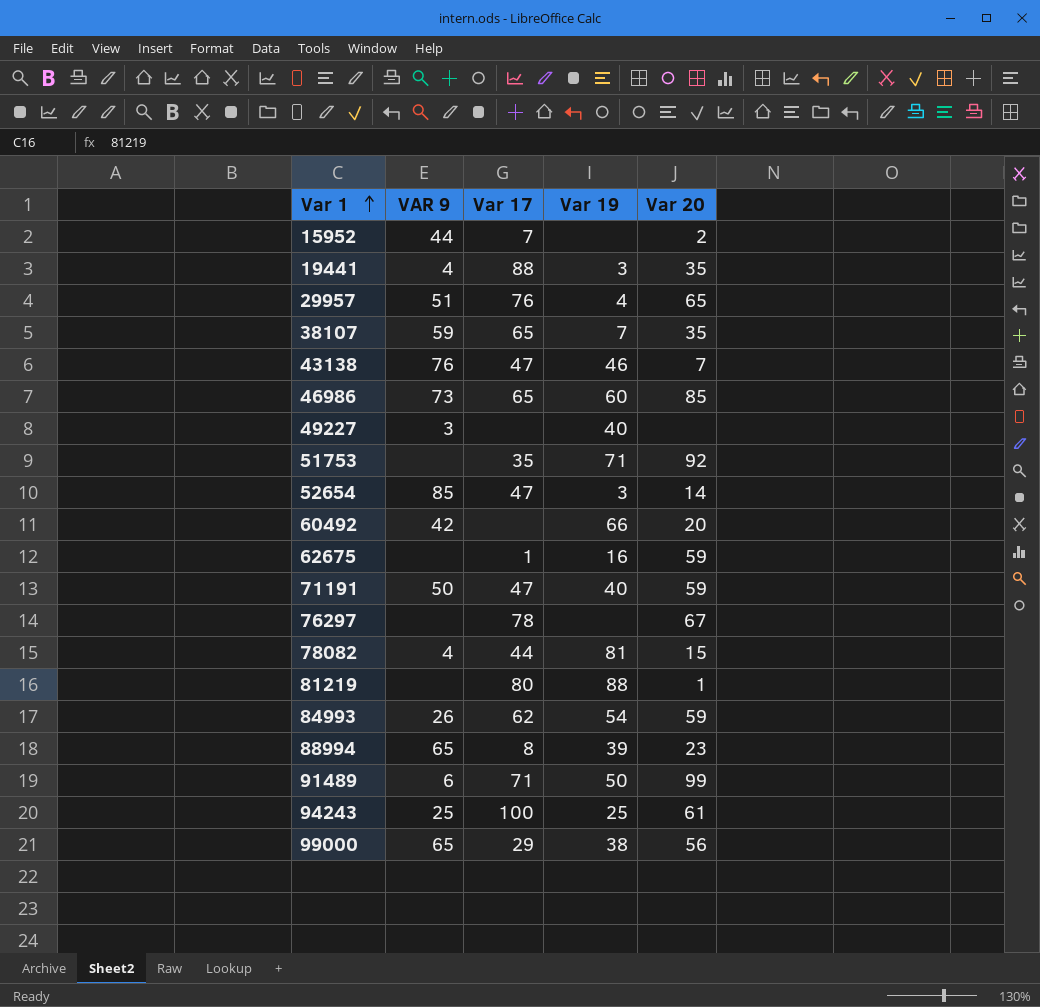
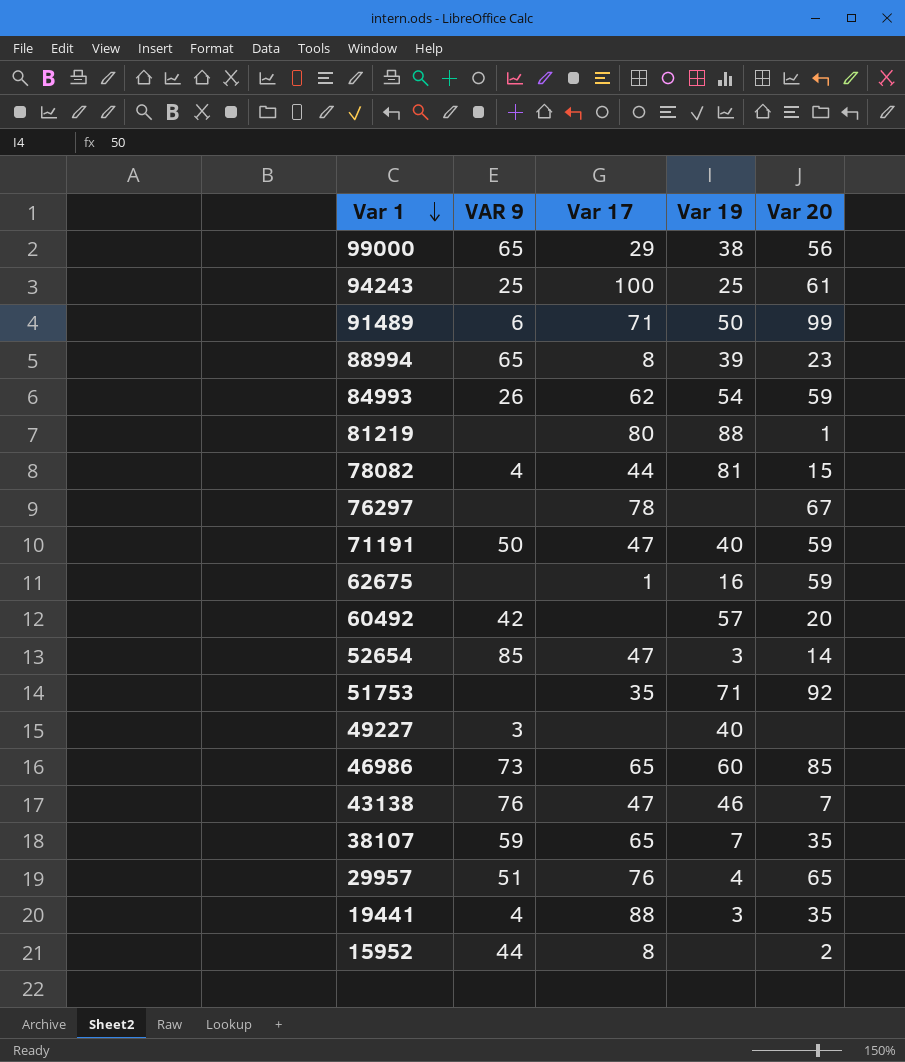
row order: Var 1 ascending -> Var 1 descending
60492 | Var 19: 66 -> 57
15952 | Var 17: 7 -> 8

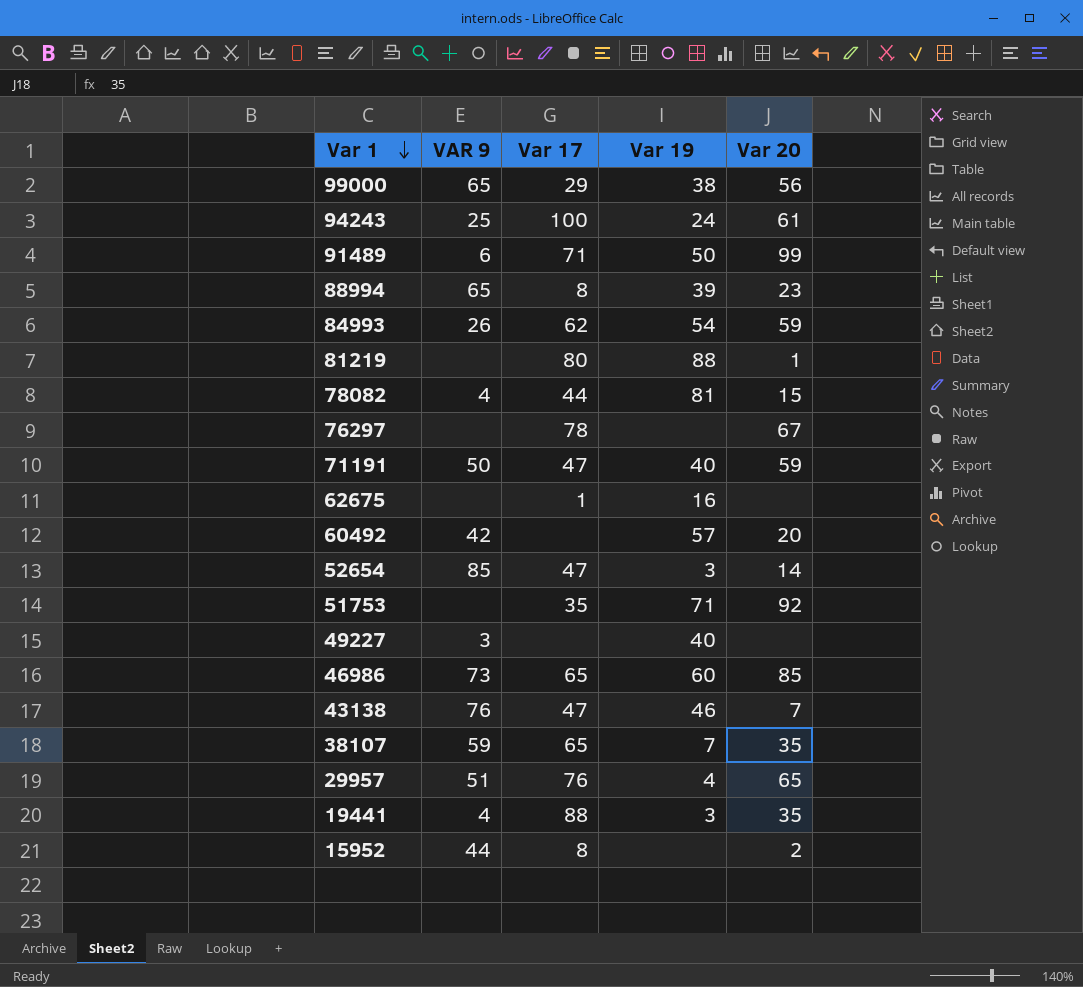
94243 | Var 19: 25 -> 24
62675 | Var 20: 59 -> none

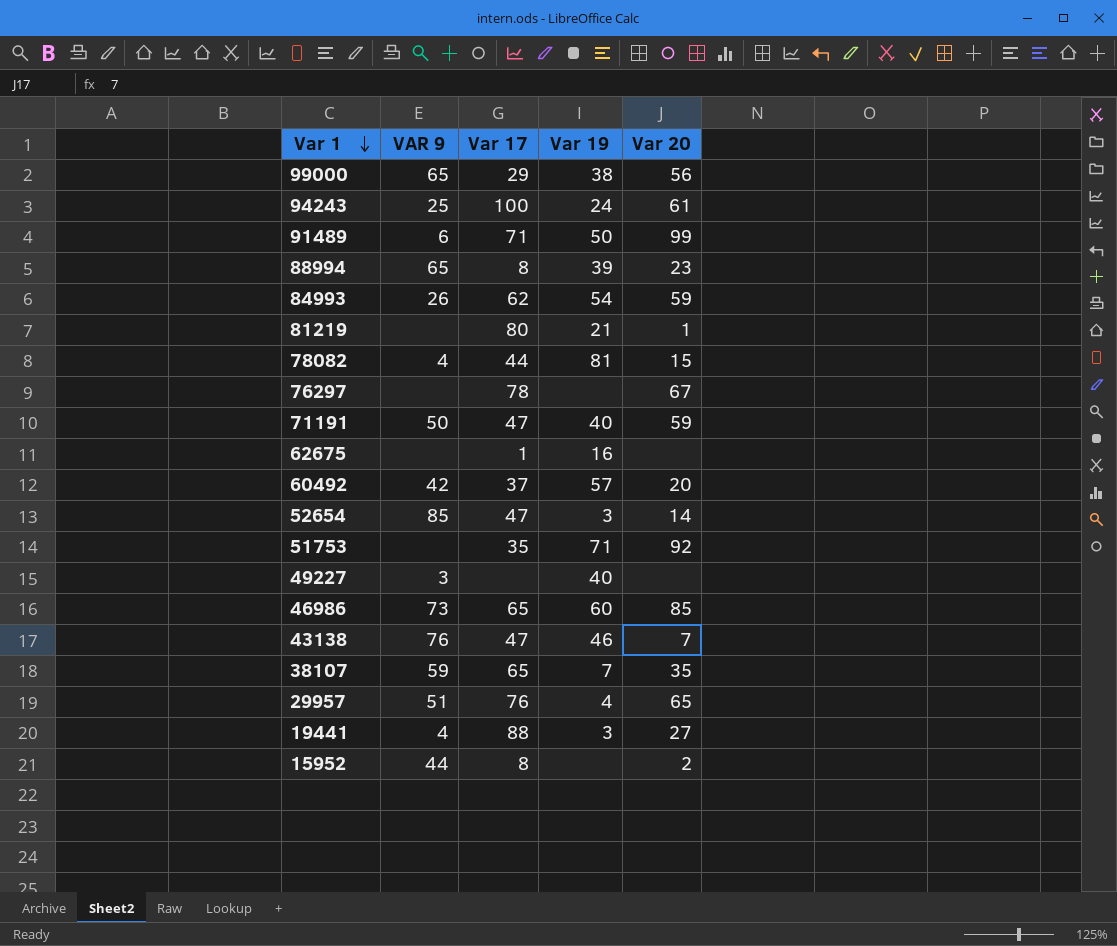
81219 | Var 19: 88 -> 21
60492 | Var 17: none -> 37
19441 | Var 20: 35 -> 27

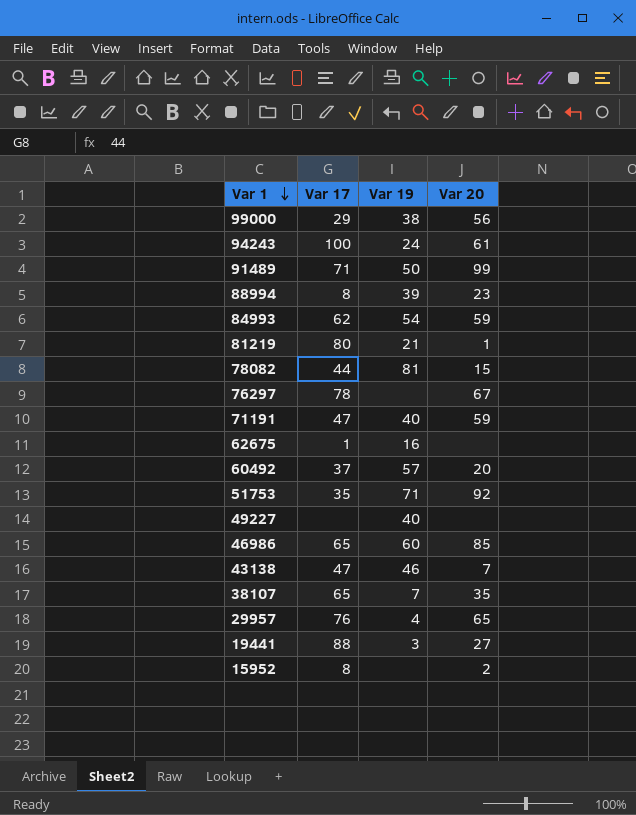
column VAR 9 | position: 2 -> none
row 52654: 85 | 47 | 3 | 14 -> none

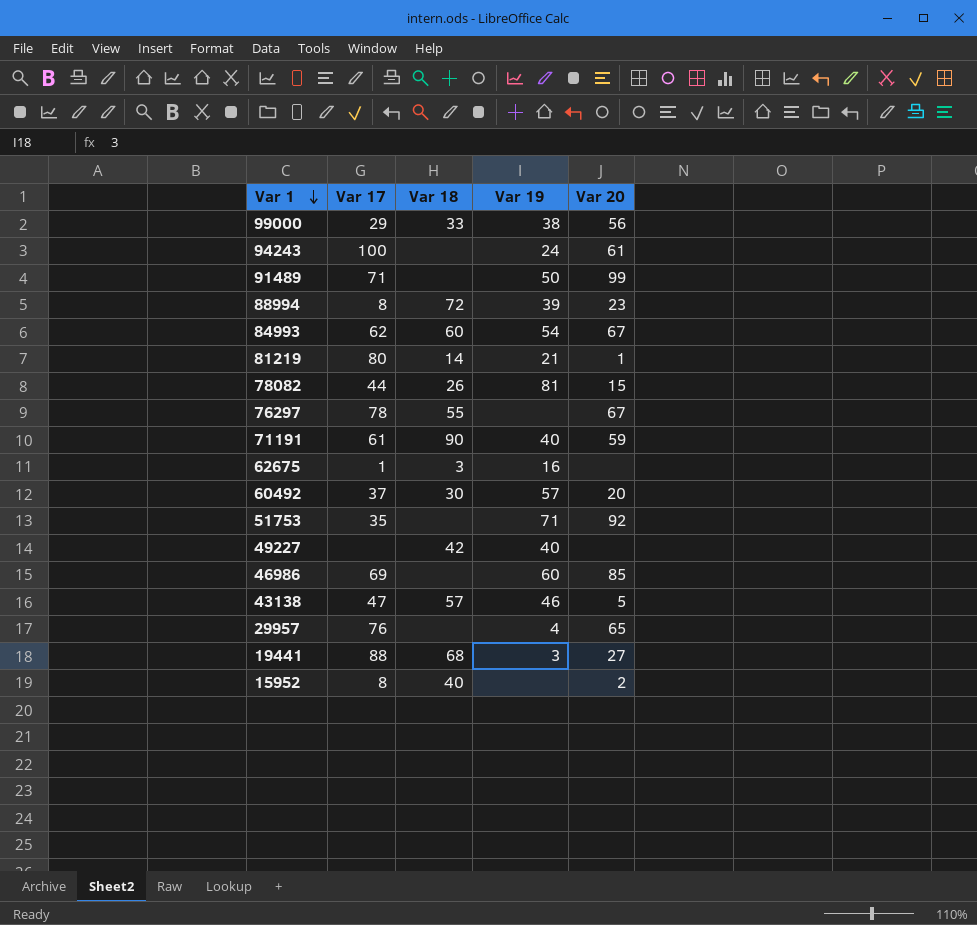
column Var 18 | position: none -> 3
row 38107: 65 | 7 | 35 -> none
84993 | Var 20: 59 -> 67
71191 | Var 17: 47 -> 61
46986 | Var 17: 65 -> 69
43138 | Var 20: 7 -> 5

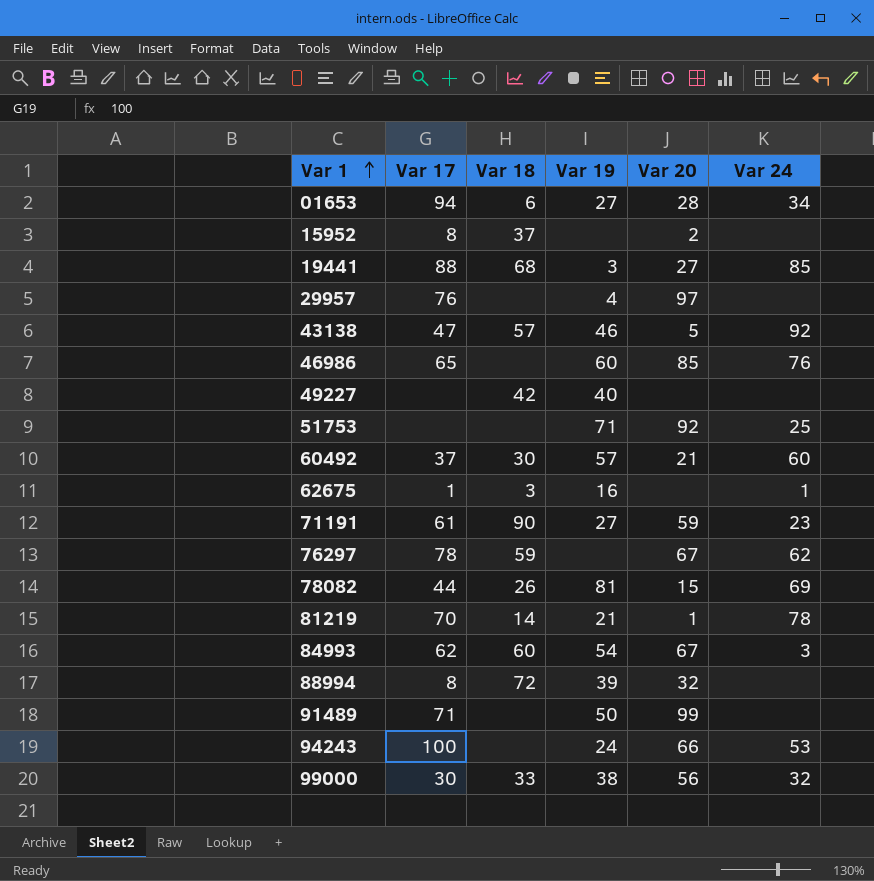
row order: Var 1 descending -> Var 1 ascending
column Var 24 | position: none -> 6
row 01653: none -> 94 | 6 | 27 | 28 | 34
15952 | Var 18: 40 -> 37
29957 | Var 20: 65 -> 97
46986 | Var 17: 69 -> 65
51753 | Var 17: 35 -> none
60492 | Var 20: 20 -> 21
71191 | Var 19: 40 -> 27
76297 | Var 18: 55 -> 59
81219 | Var 17: 80 -> 70
88994 | Var 20: 23 -> 32
94243 | Var 20: 61 -> 66
99000 | Var 17: 29 -> 30

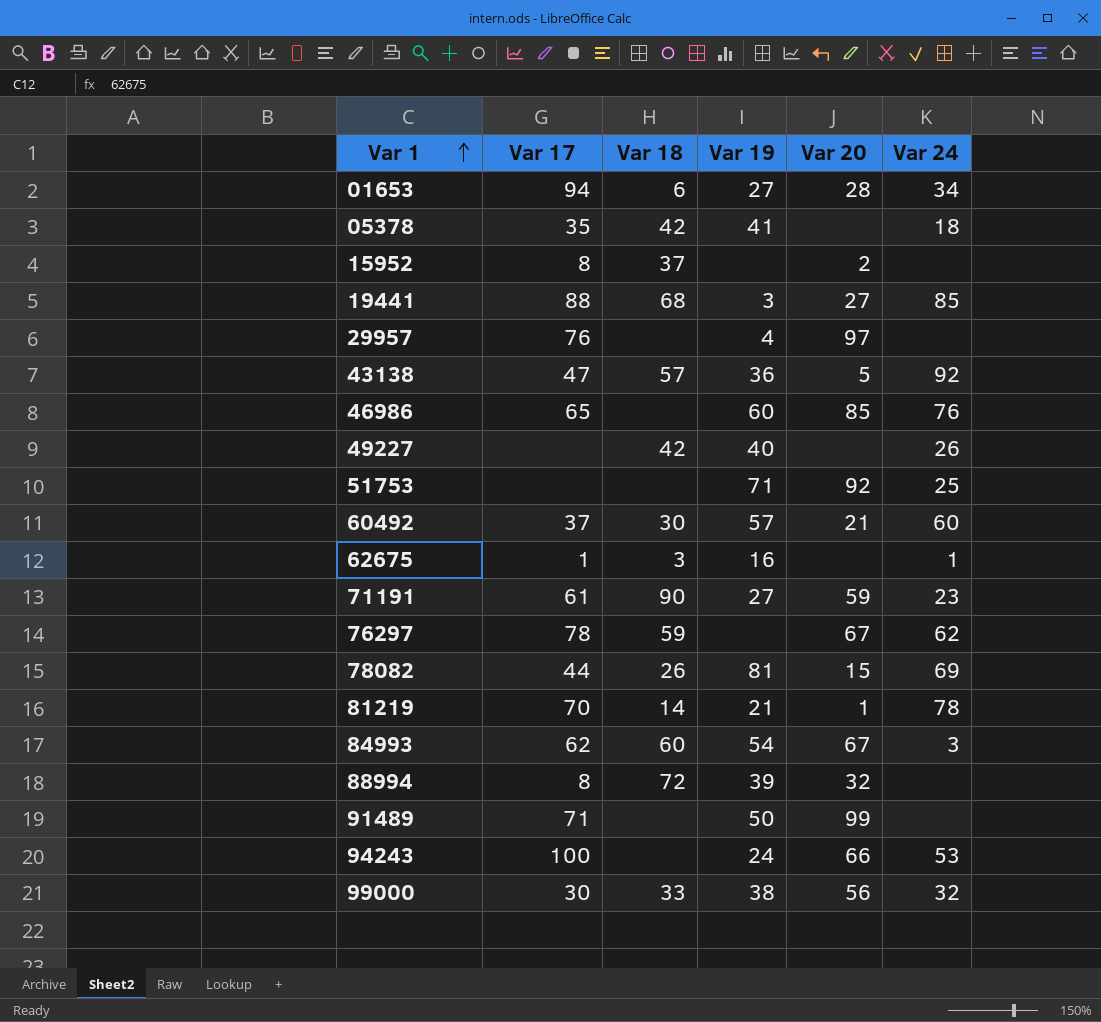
row 05378: none -> 35 | 42 | 41 | none | 18
43138 | Var 19: 46 -> 36
49227 | Var 24: none -> 26

